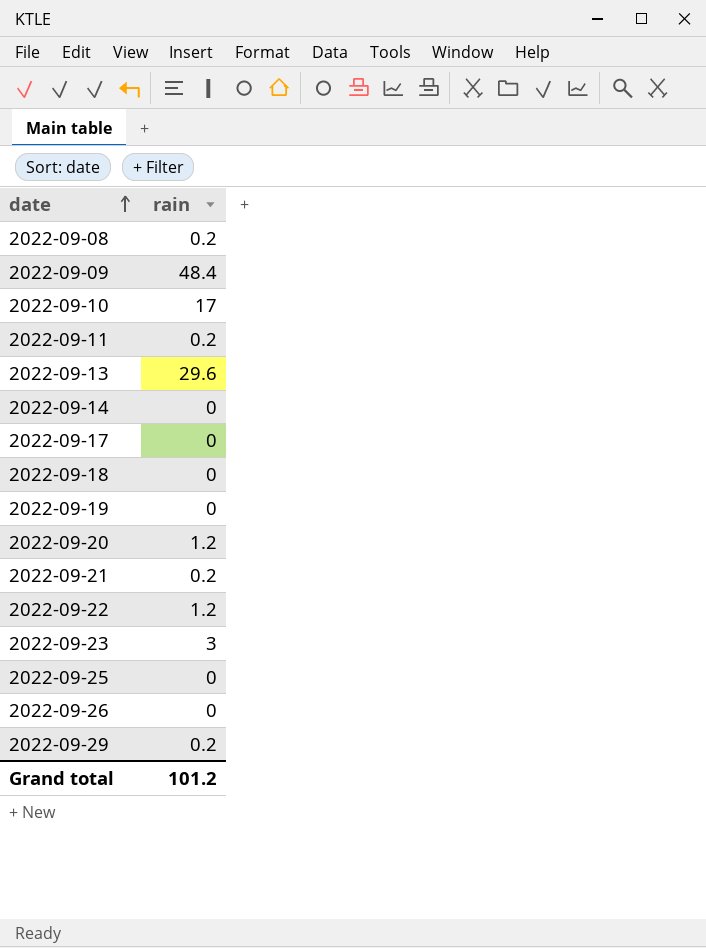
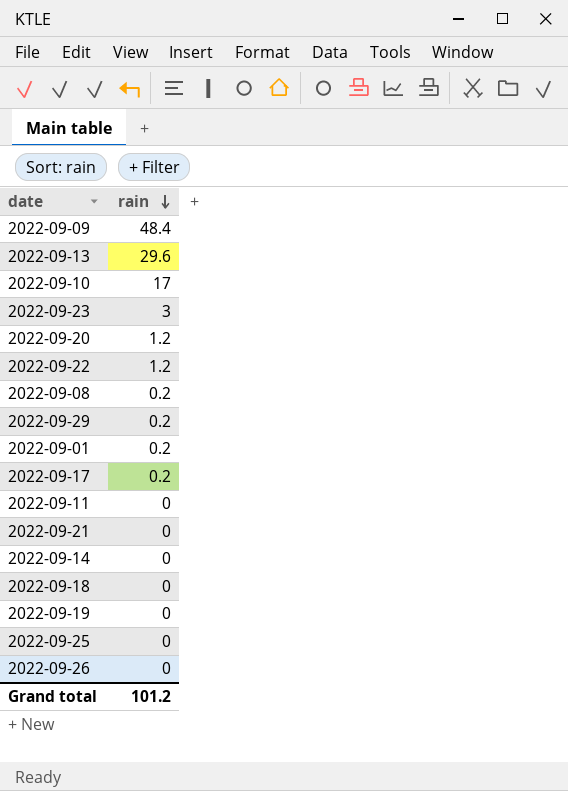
row order: date ascending -> rain descending
row 2022-09-01: none -> 0.2
2022-09-17 | rain: 0 -> 0.2
2022-09-11 | rain: 0.2 -> 0
2022-09-21 | rain: 0.2 -> 0

